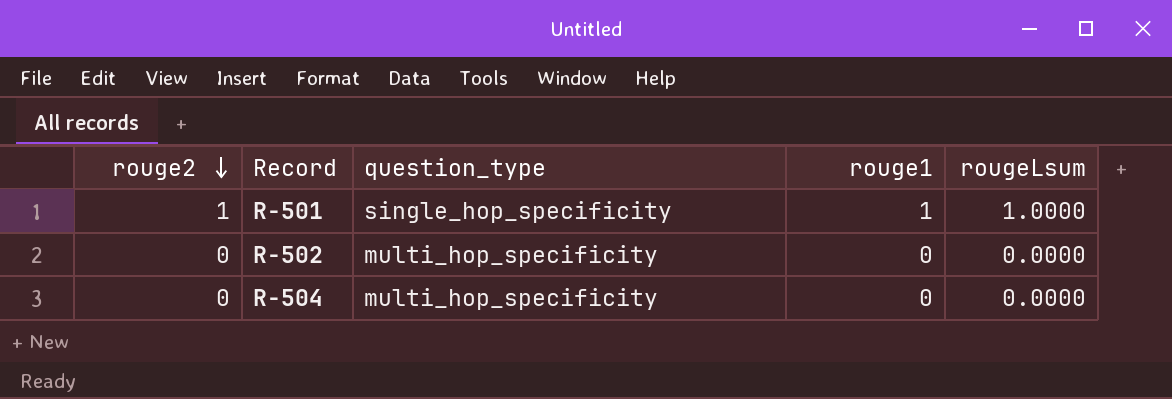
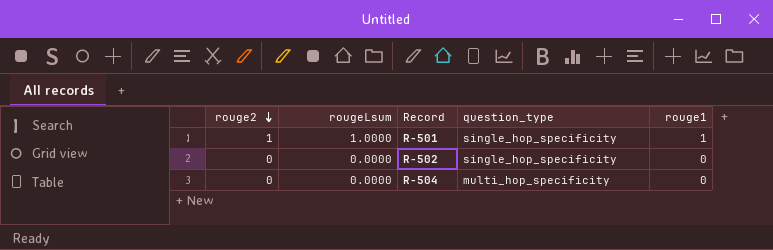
column rougeLsum | position: 5 -> 2
R-502 | question_type: multi_hop_specificity -> single_hop_specificity

